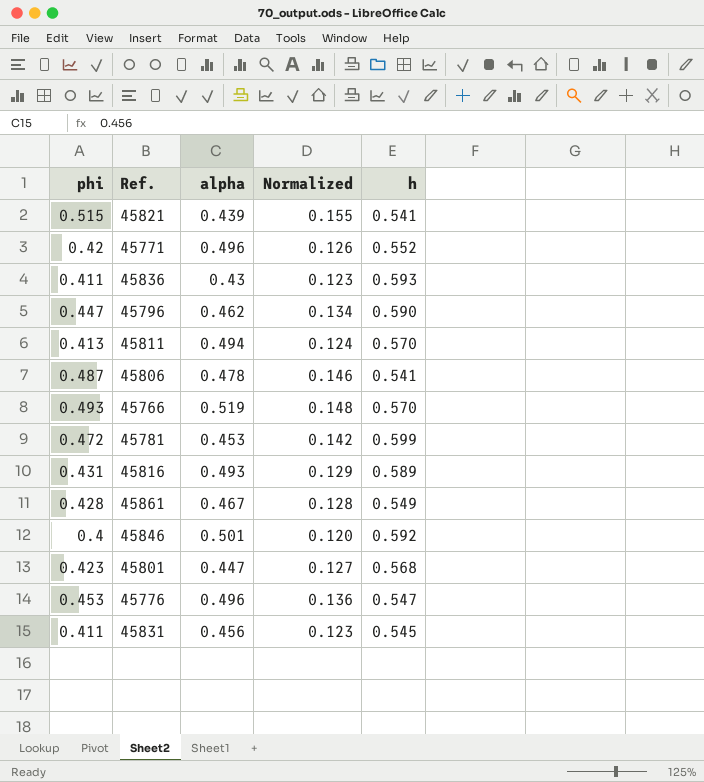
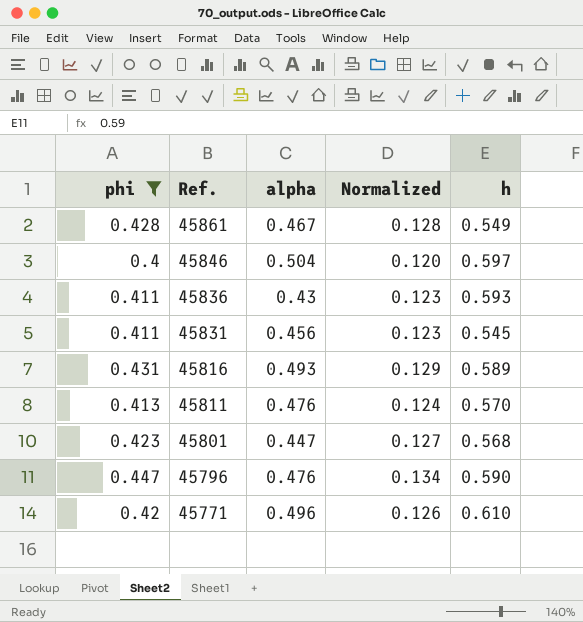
filter: none -> phi <= 0.447
row order: none -> Ref. descending
45846 | alpha: 0.501 -> 0.504
45846 | h: 0.592 -> 0.597
45811 | alpha: 0.494 -> 0.476
45796 | alpha: 0.462 -> 0.476
45771 | h: 0.552 -> 0.610

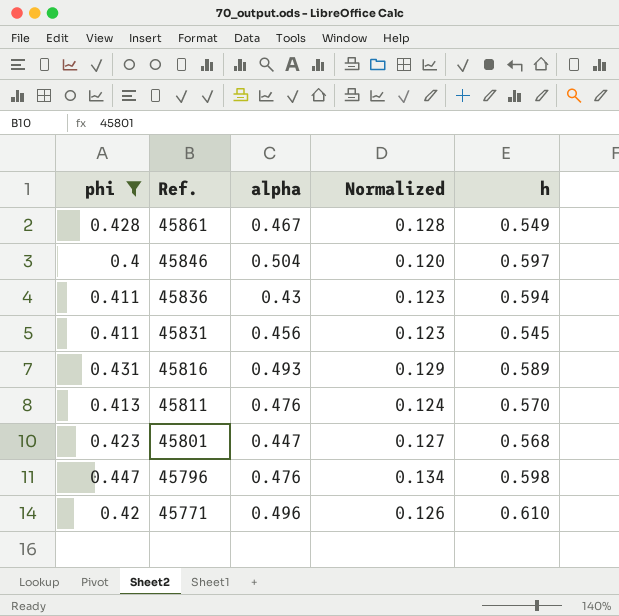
45836 | h: 0.593 -> 0.594
45796 | h: 0.590 -> 0.598

